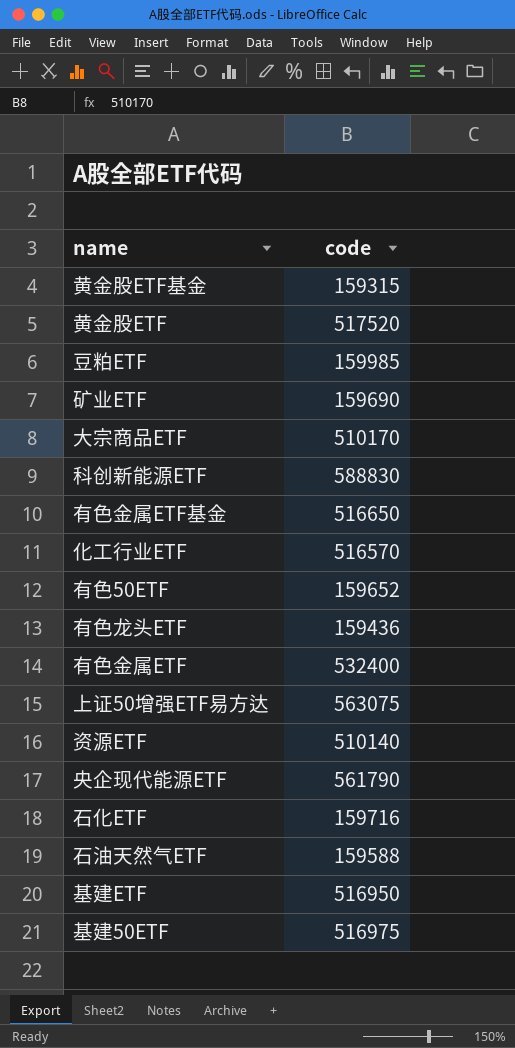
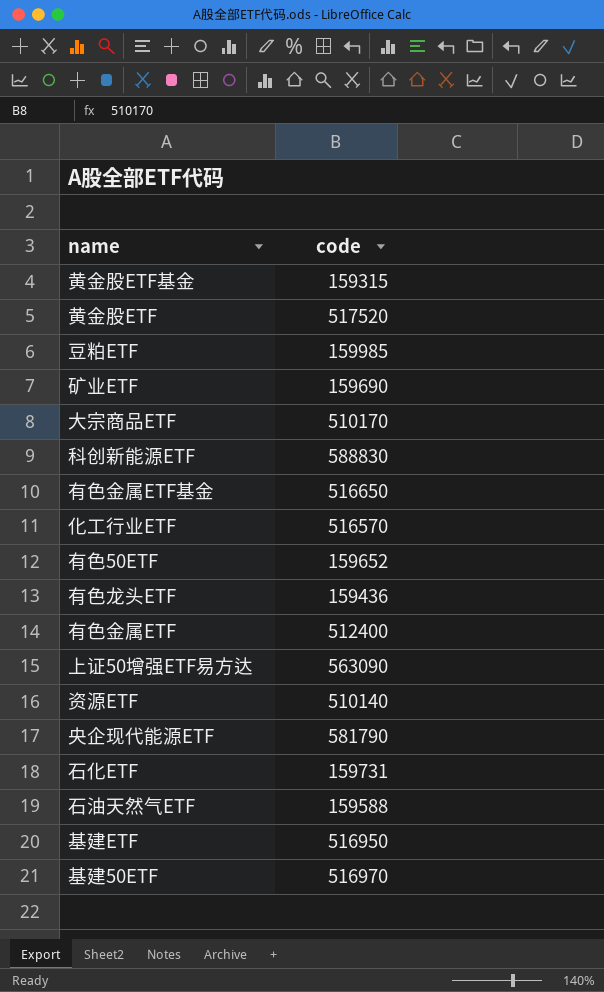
有色金属ETF | code: 532400 -> 512400
上证50增强ETF易方达 | code: 563075 -> 563090
央企现代能源ETF | code: 561790 -> 581790
石化ETF | code: 159716 -> 159731
基建50ETF | code: 516975 -> 516970

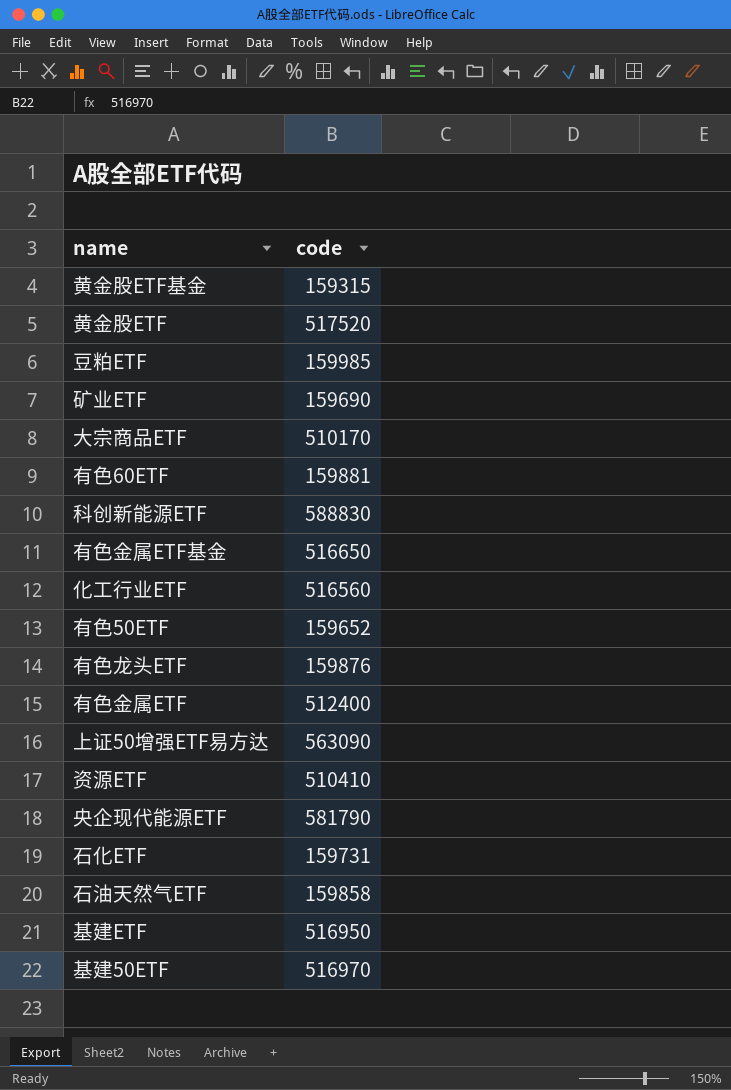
row 有色60ETF: none -> 159881
化工行业ETF | code: 516570 -> 516560
有色龙头ETF | code: 159436 -> 159876
资源ETF | code: 510140 -> 510410
石油天然气ETF | code: 159588 -> 159858

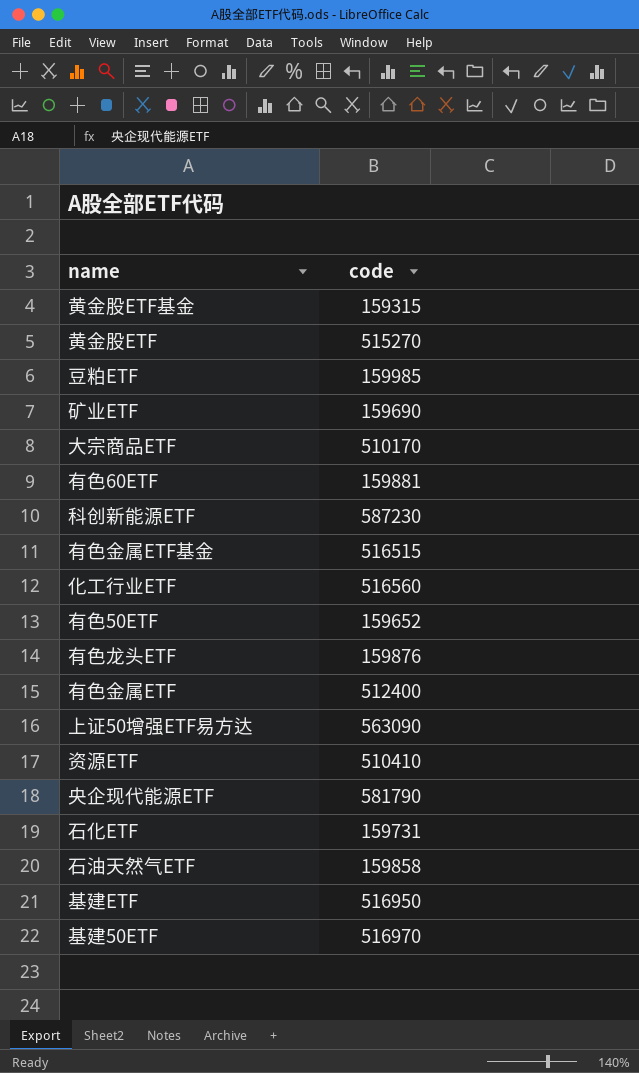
黄金股ETF | code: 517520 -> 515270
科创新能源ETF | code: 588830 -> 587230
有色金属ETF基金 | code: 516650 -> 516515

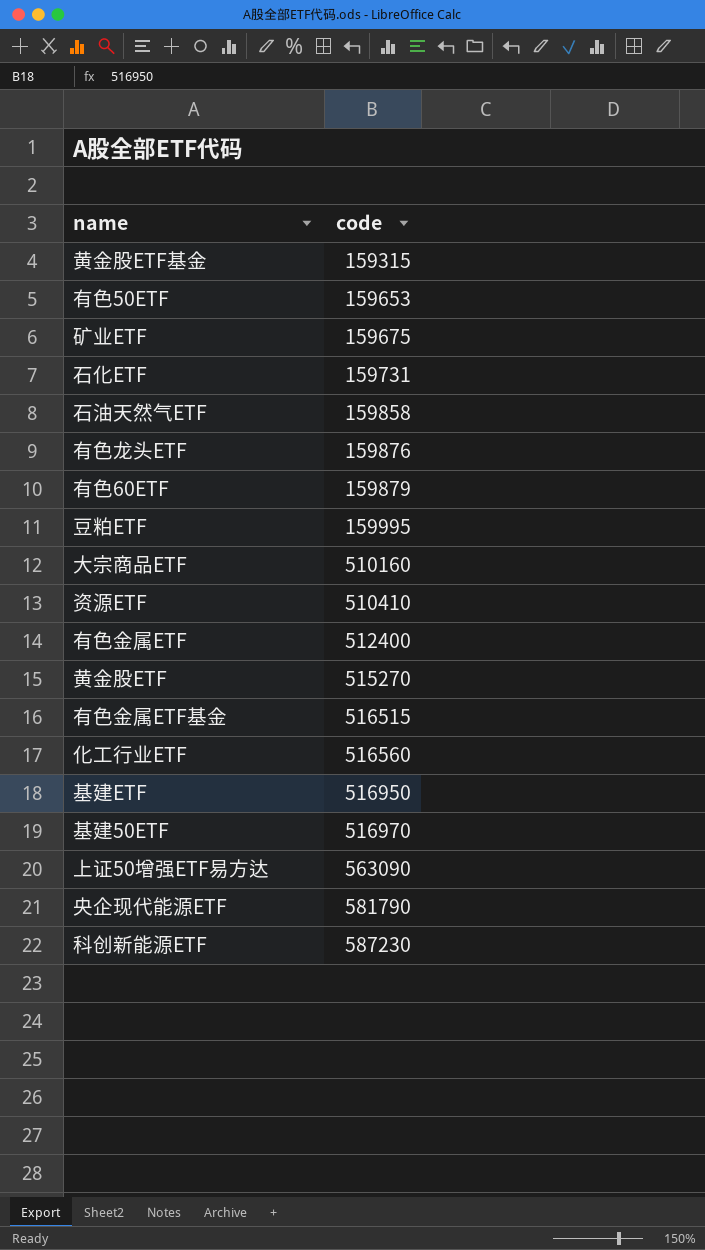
row order: none -> code ascending
有色50ETF | code: 159652 -> 159653
矿业ETF | code: 159690 -> 159675
有色60ETF | code: 159881 -> 159879
豆粕ETF | code: 159985 -> 159995
大宗商品ETF | code: 510170 -> 510160

